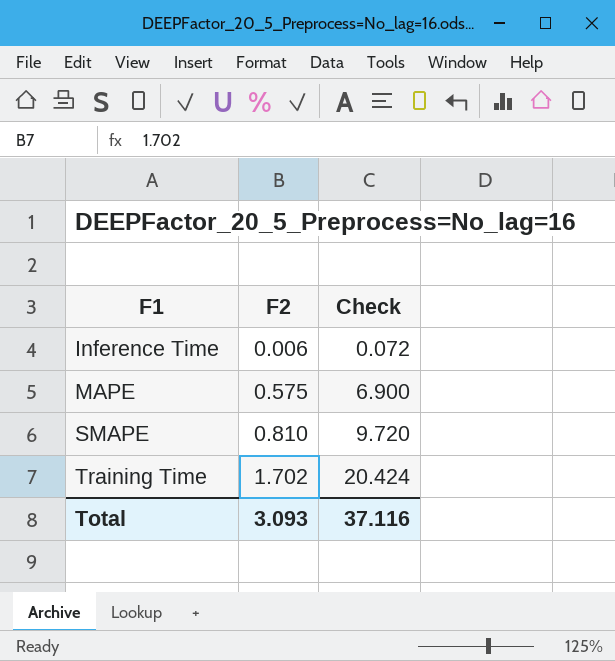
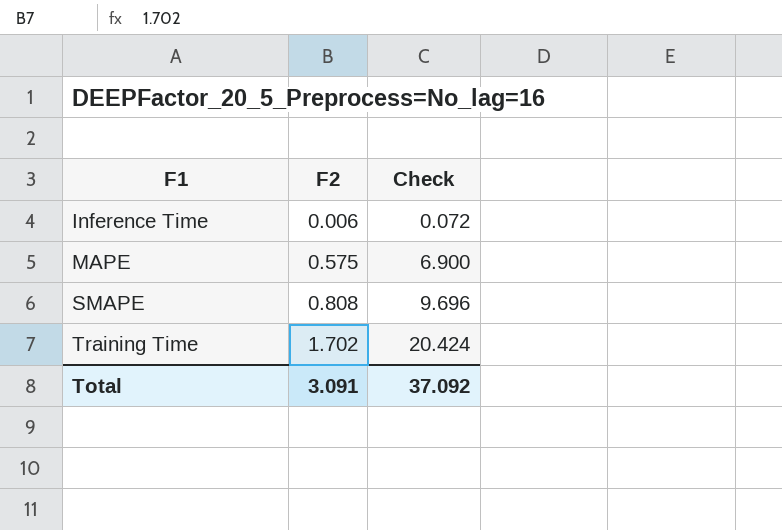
SMAPE | F2: 0.810 -> 0.808
SMAPE | Check: 9.720 -> 9.696
Total | F2: 3.093 -> 3.091
Total | Check: 37.116 -> 37.092

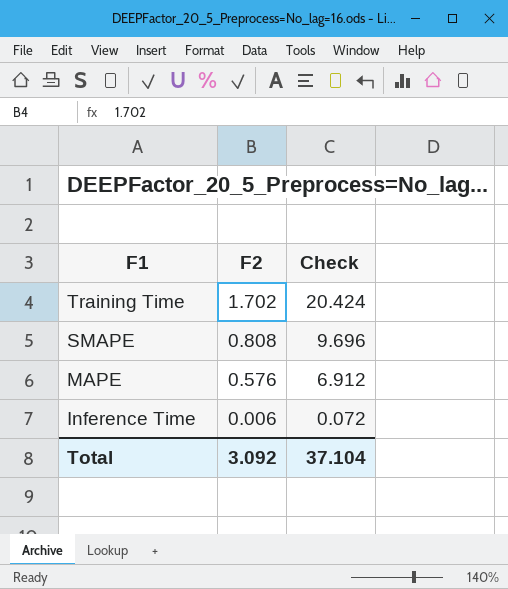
row order: F1 ascending -> F1 descending
MAPE | F2: 0.575 -> 0.576
MAPE | Check: 6.900 -> 6.912
Total | F2: 3.091 -> 3.092
Total | Check: 37.092 -> 37.104

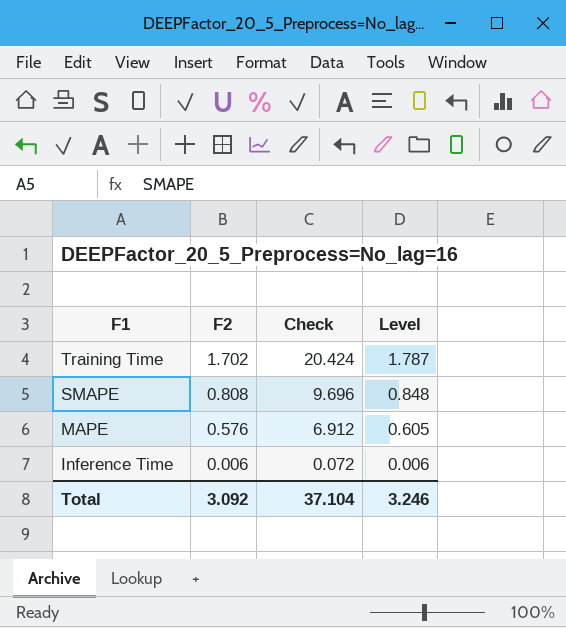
column Level | formula: none -> [F2] * 1.05

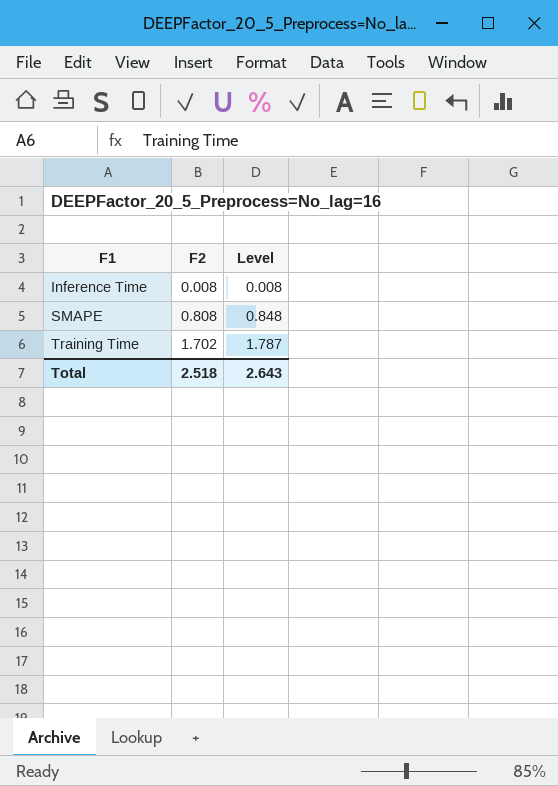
row order: F1 descending -> F1 ascending
column Check | formula: [F2] * 12 -> none
row MAPE: 0.576 | 6.912 | 0.605 -> none
Inference Time | F2: 0.006 -> 0.008
Inference Time | Level: 0.006 -> 0.008
Total | F2: 3.092 -> 2.518
Total | Level: 3.246 -> 2.643

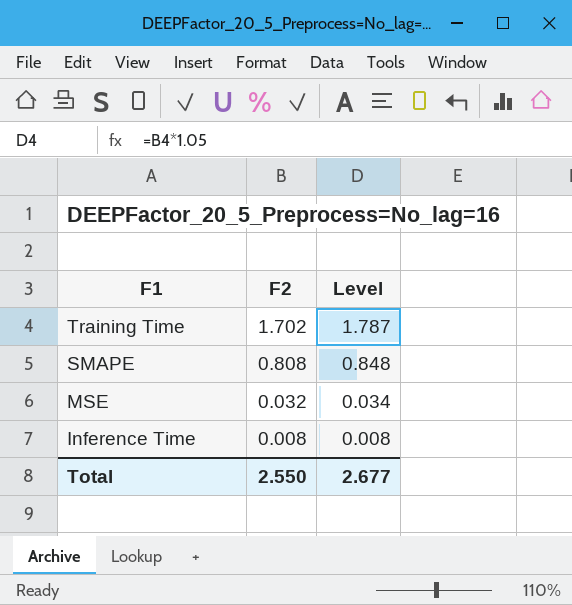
row order: F1 ascending -> F1 descending
row MSE: none -> 0.032 | 0.034
Total | F2: 2.518 -> 2.550
Total | Level: 2.643 -> 2.677

